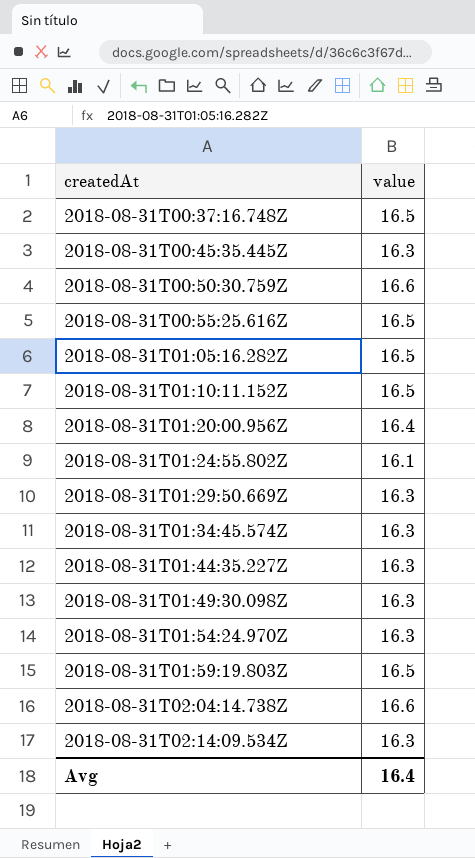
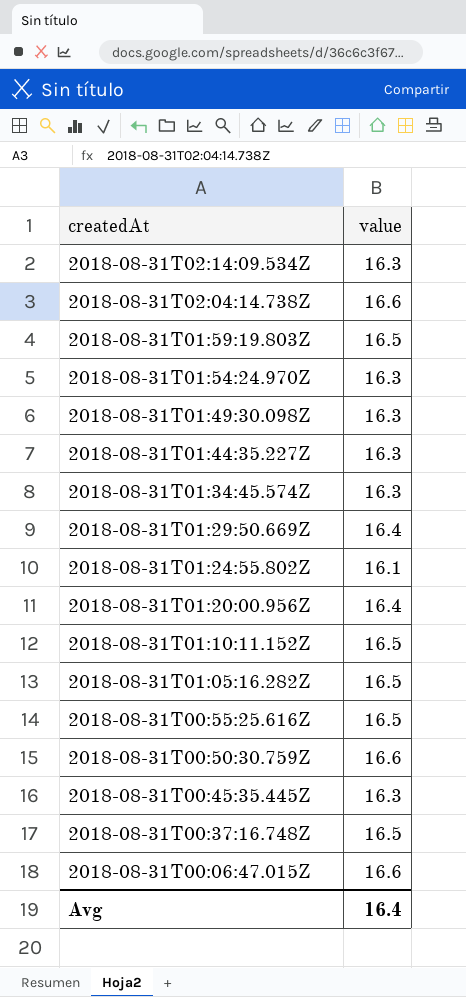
row order: createdAt ascending -> createdAt descending
2018-08-31T01:29:50.669Z | value: 16.3 -> 16.4
row 2018-08-31T00:06:47.015Z: none -> 16.6

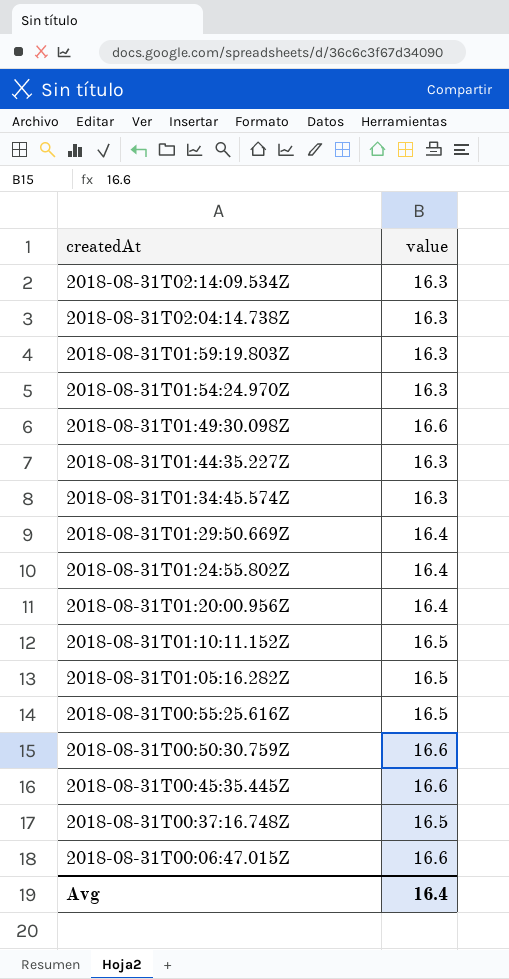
2018-08-31T02:04:14.738Z | value: 16.6 -> 16.3
2018-08-31T01:59:19.803Z | value: 16.5 -> 16.3
2018-08-31T01:49:30.098Z | value: 16.3 -> 16.6
2018-08-31T01:24:55.802Z | value: 16.1 -> 16.4
2018-08-31T00:45:35.445Z | value: 16.3 -> 16.6

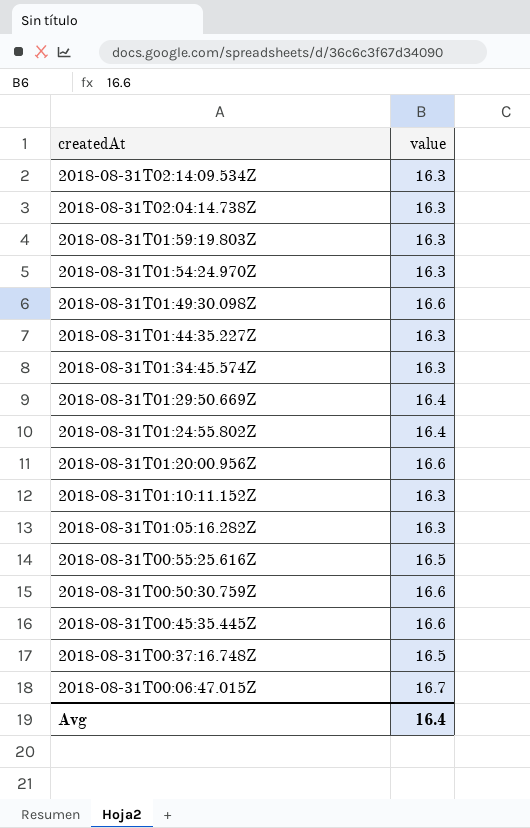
2018-08-31T01:20:00.956Z | value: 16.4 -> 16.6
2018-08-31T01:10:11.152Z | value: 16.5 -> 16.3
2018-08-31T01:05:16.282Z | value: 16.5 -> 16.3
2018-08-31T00:06:47.015Z | value: 16.6 -> 16.7

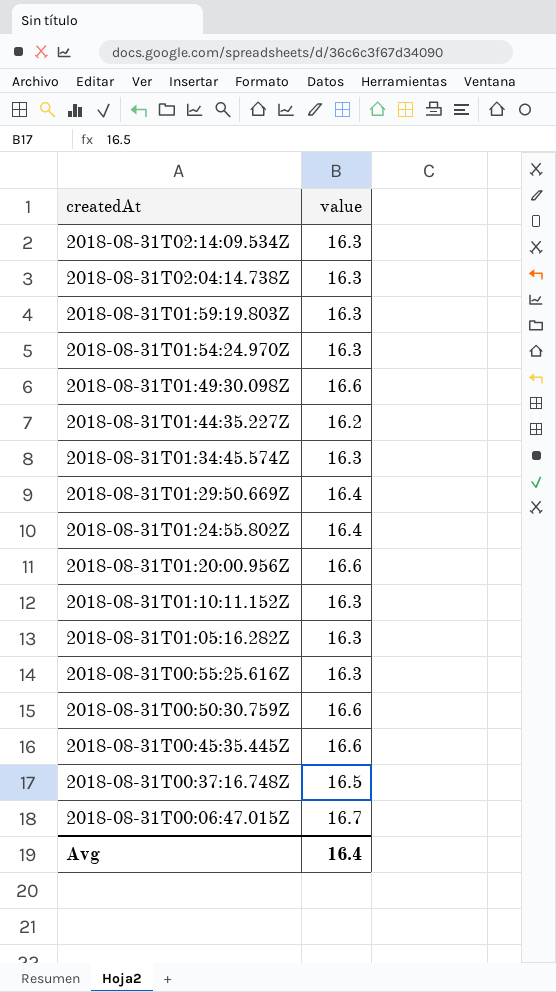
2018-08-31T01:44:35.227Z | value: 16.3 -> 16.2
2018-08-31T00:55:25.616Z | value: 16.5 -> 16.3

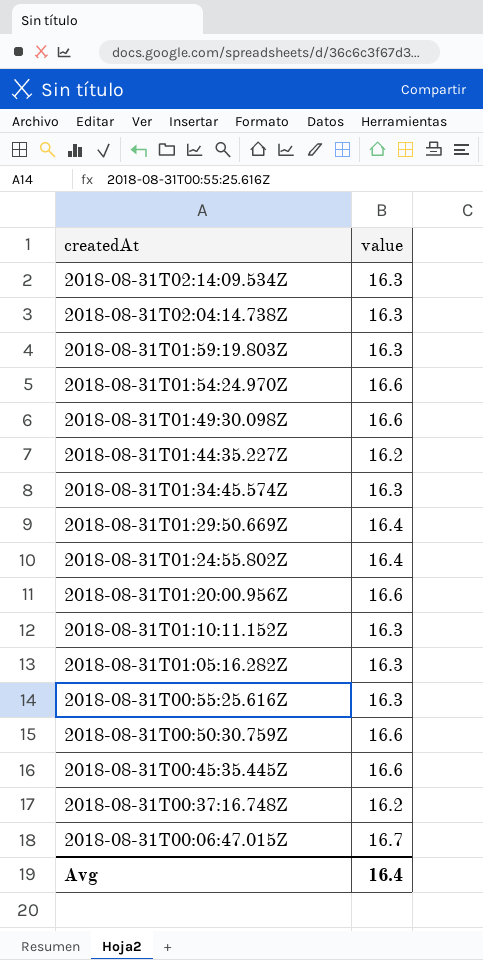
2018-08-31T01:54:24.970Z | value: 16.3 -> 16.6
2018-08-31T00:37:16.748Z | value: 16.5 -> 16.2

